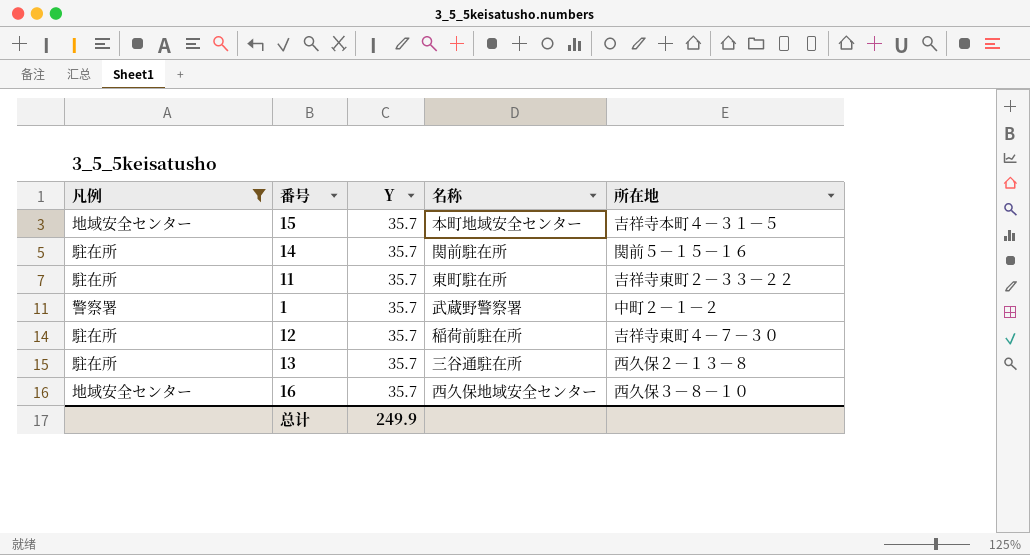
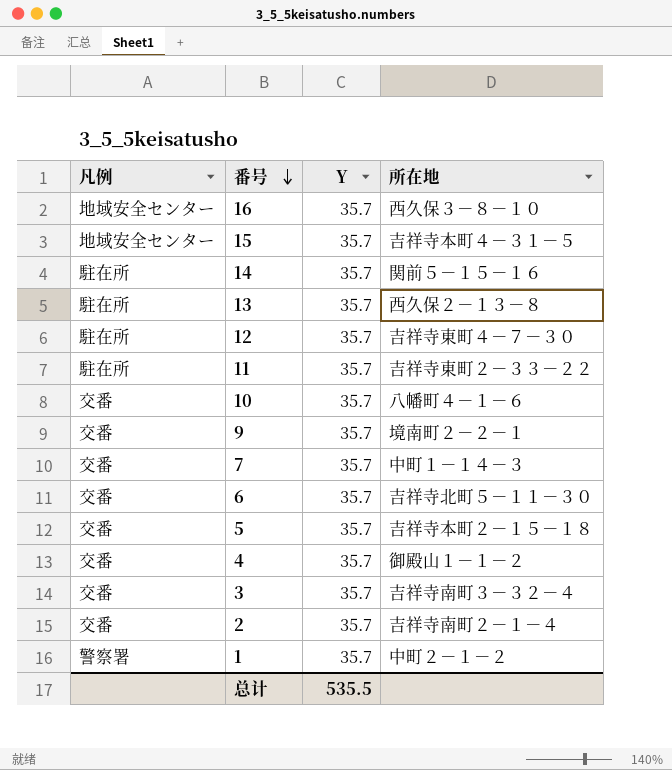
filter: 凡例 != 交番 -> none
row order: none -> 番号 descending
column 名称 | position: 4 -> none
总计 | Y: 249.9 -> 535.5

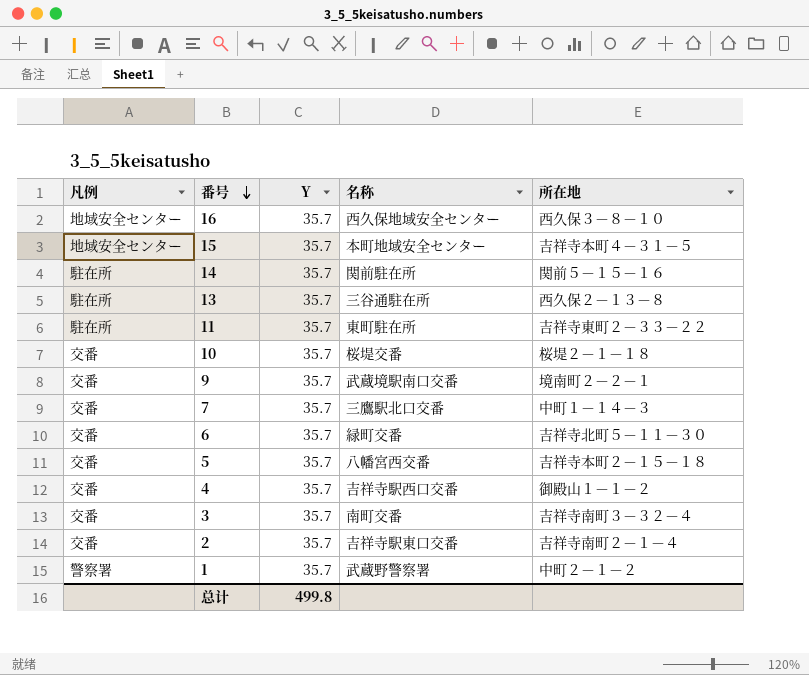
column 名称 | position: none -> 4
row 12: 駐在所 | 35.7 | 吉祥寺東町４－７－３０ -> none
10 | 所在地: 八幡町４－１－６ -> 桜堤２－１－１８
总计 | Y: 535.5 -> 499.8

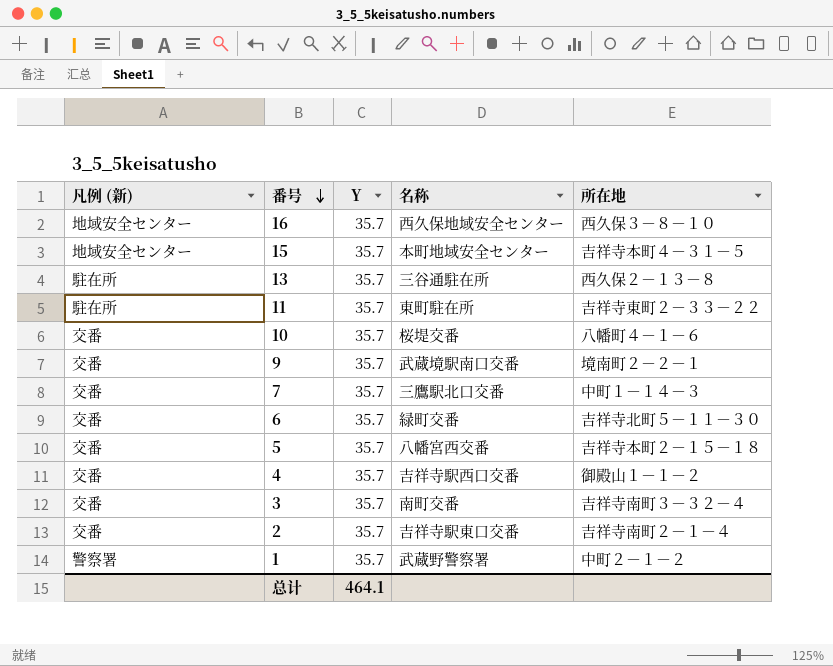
column name: 凡例 -> 凡例 (新)
row 14: 駐在所 | 35.7 | 関前駐在所 | 関前５－１５－１６ -> none
10 | 所在地: 桜堤２－１－１８ -> 八幡町４－１－６
总计 | Y: 499.8 -> 464.1

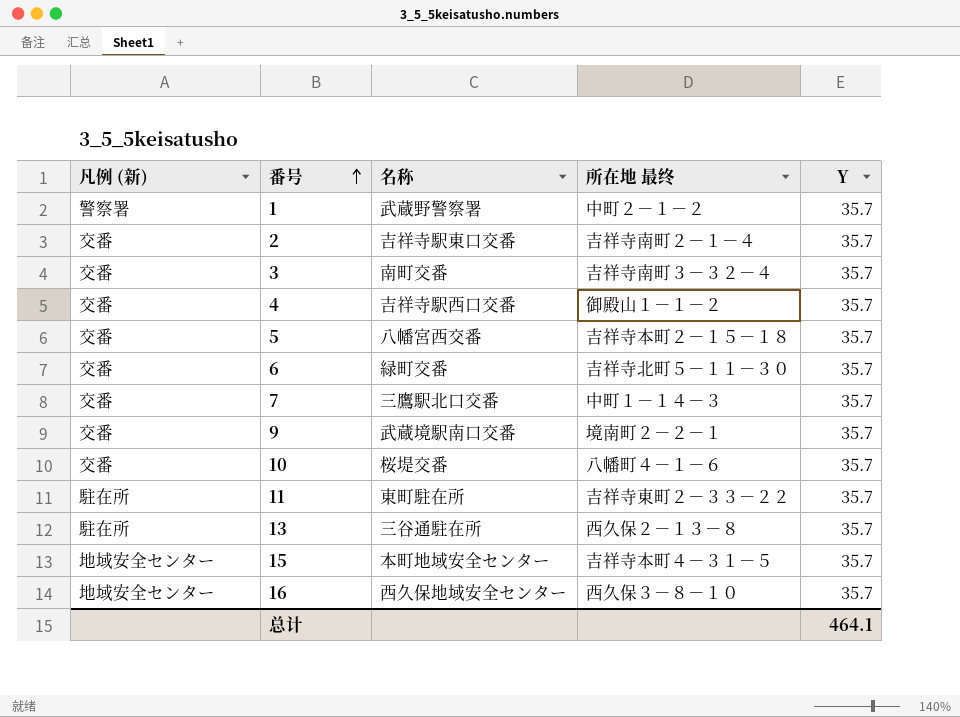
row order: 番号 descending -> 番号 ascending
column name: 所在地 -> 所在地 最终
column Y | position: 3 -> 5

